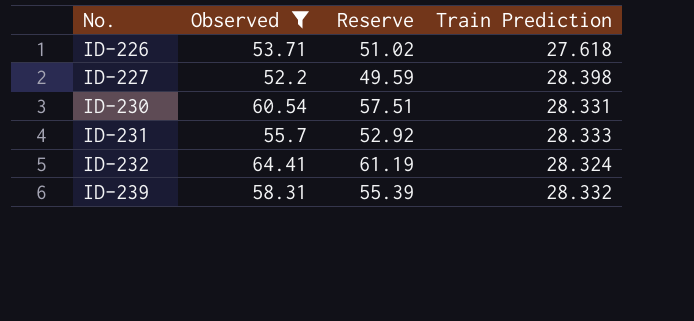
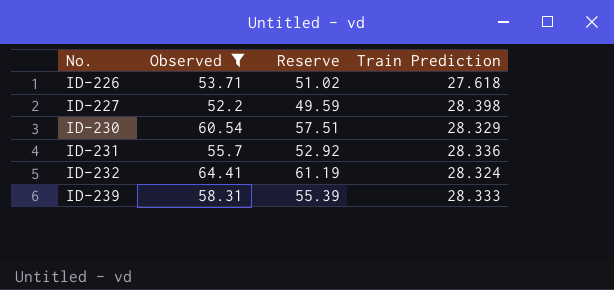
ID-230 | Train Prediction: 28.331 -> 28.329
ID-231 | Train Prediction: 28.333 -> 28.336
ID-239 | Train Prediction: 28.332 -> 28.333

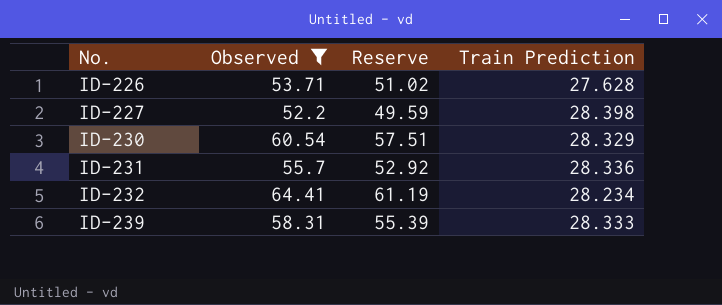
ID-226 | Train Prediction: 27.618 -> 27.628
ID-232 | Train Prediction: 28.324 -> 28.234

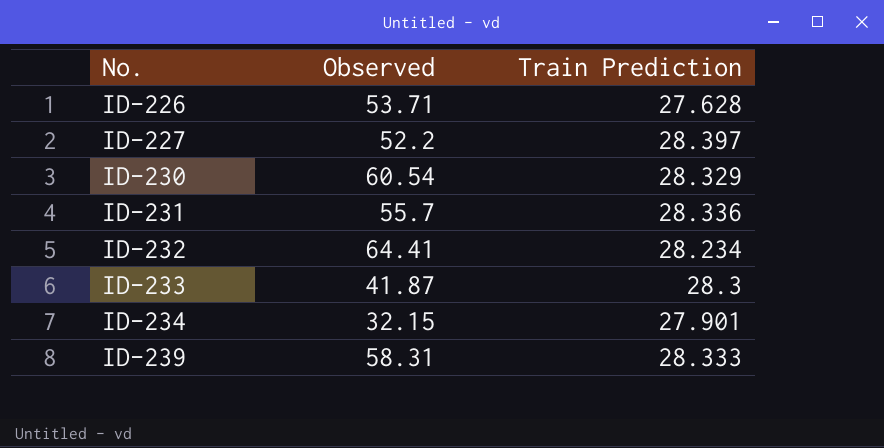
filter: Observed >= 52.2 -> none
column Reserve | formula: [Observed] * 0.95 -> none
ID-227 | Train Prediction: 28.398 -> 28.397

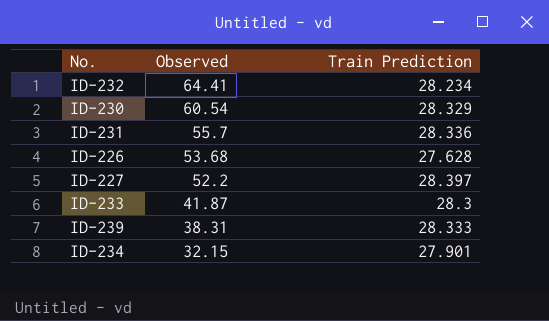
row order: No. ascending -> Observed descending
ID-226 | Observed: 53.71 -> 53.68
ID-239 | Observed: 58.31 -> 38.31

